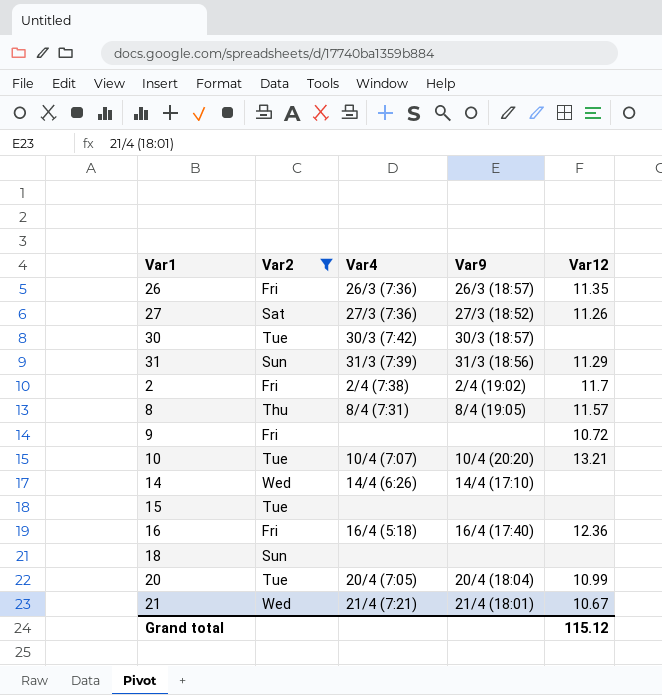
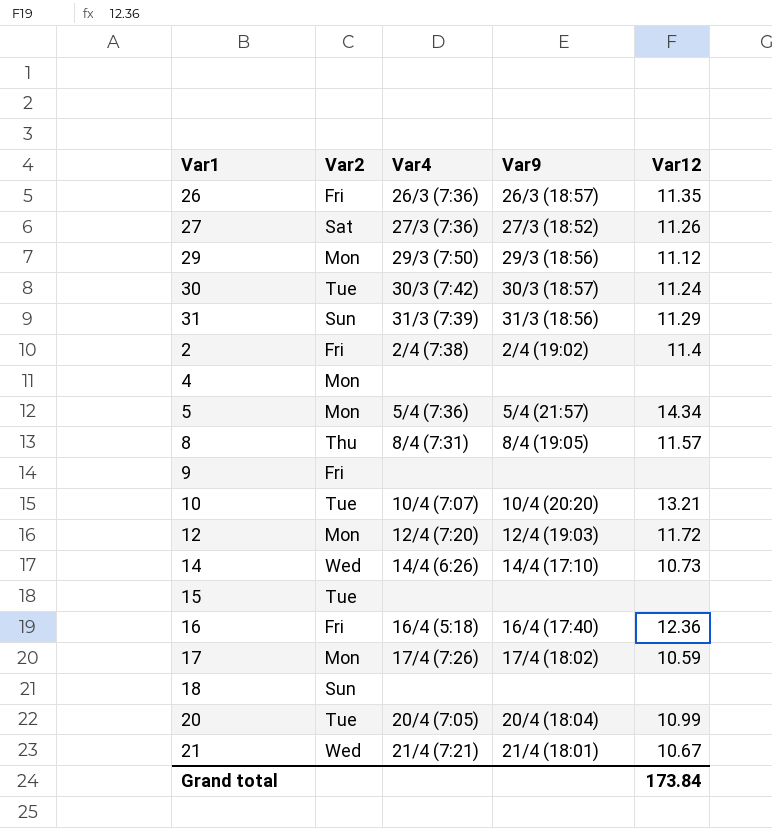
filter: Var2 != Mon -> none
30 | Var12: none -> 11.24
2 | Var12: 11.7 -> 11.4
9 | Var12: 10.72 -> none
14 | Var12: none -> 10.73
Grand total | Var12: 115.12 -> 173.84

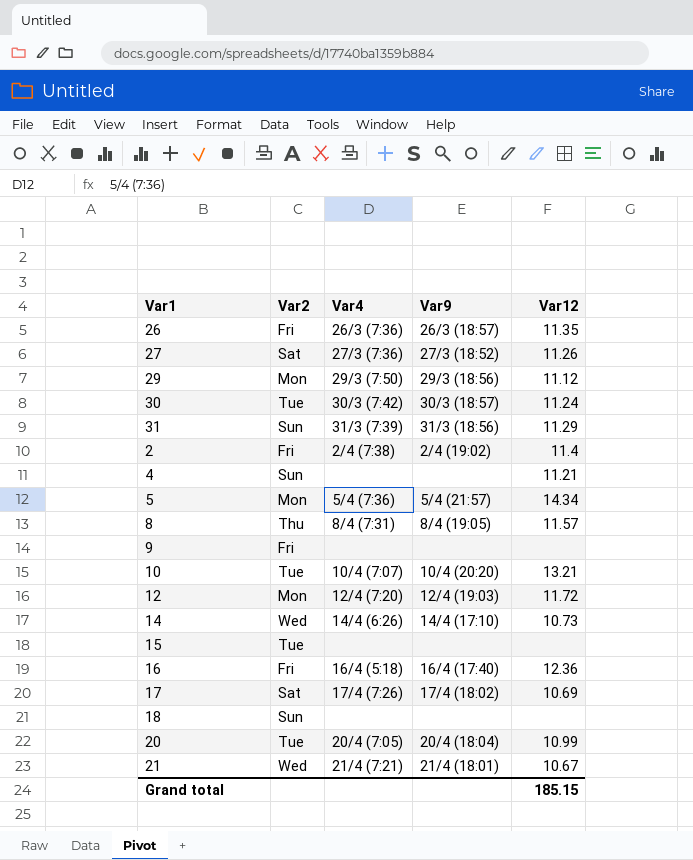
4 | Var2: Mon -> Sun
4 | Var12: none -> 11.21
17 | Var2: Mon -> Sat
17 | Var12: 10.59 -> 10.69
Grand total | Var12: 173.84 -> 185.15

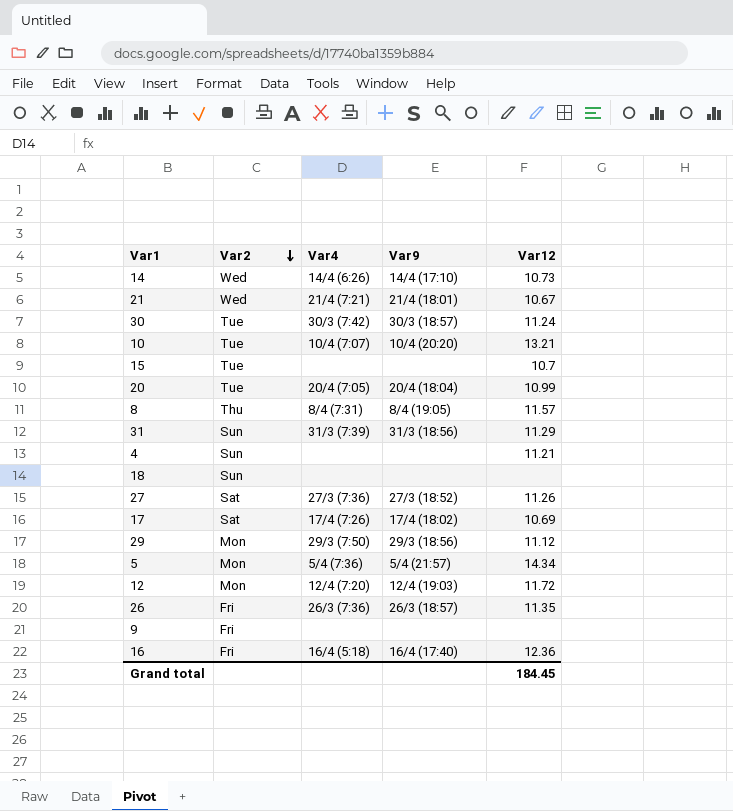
row order: none -> Var2 descending
row 2: Fri | 2/4 (7:38) | 2/4 (19:02) | 11.4 -> none
15 | Var12: none -> 10.7
Grand total | Var12: 185.15 -> 184.45

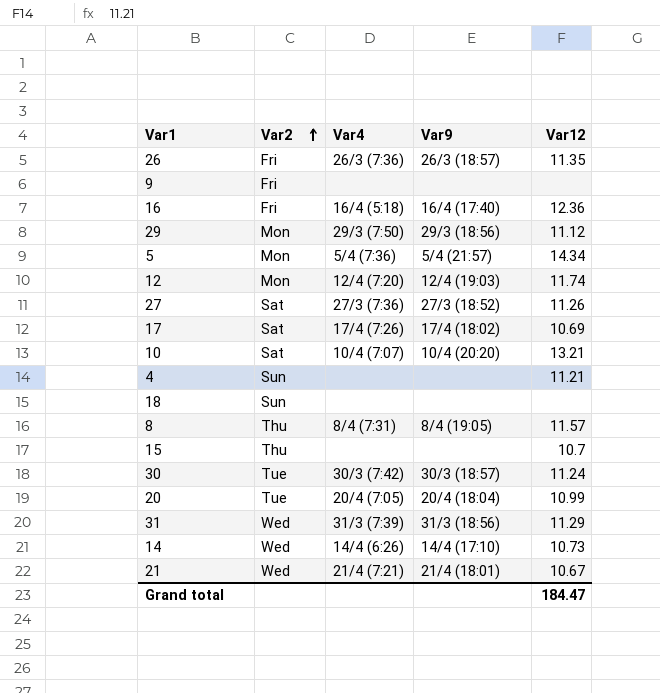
row order: Var2 descending -> Var2 ascending
12 | Var12: 11.72 -> 11.74
10 | Var2: Tue -> Sat
15 | Var2: Tue -> Thu
31 | Var2: Sun -> Wed
Grand total | Var12: 184.45 -> 184.47

